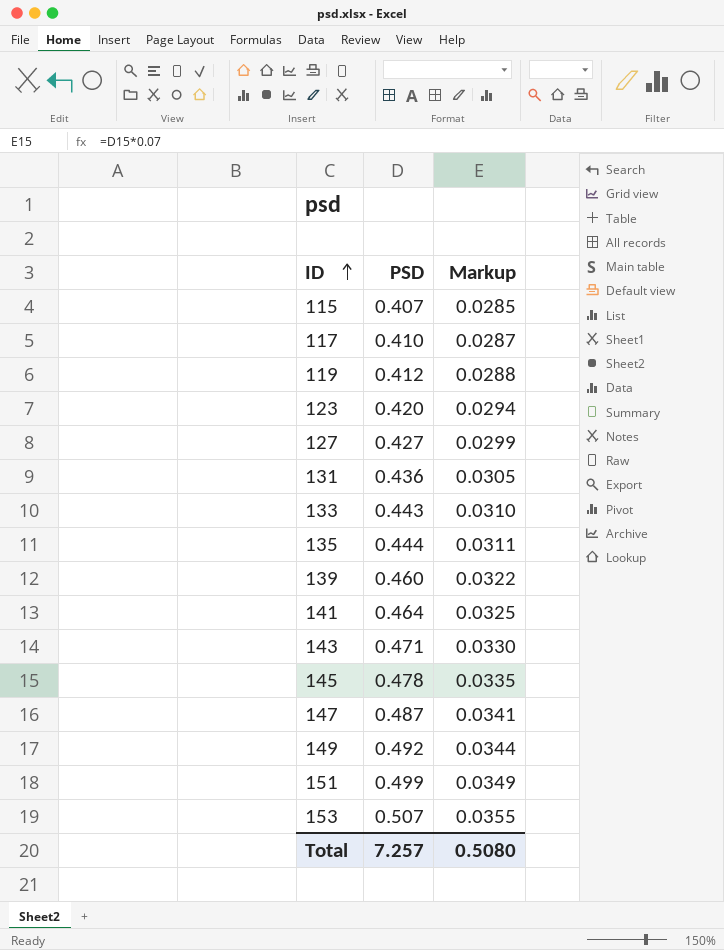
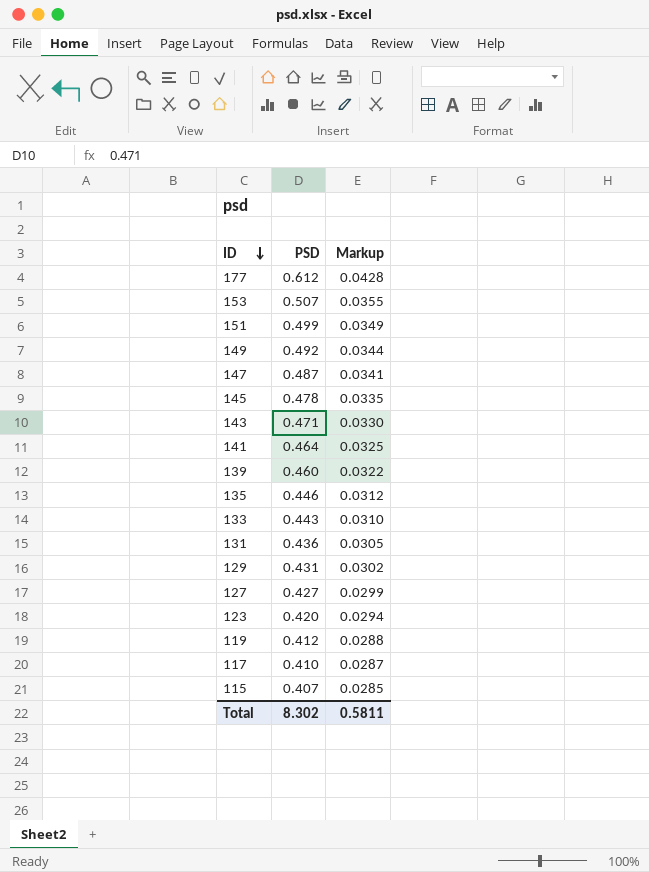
row order: ID ascending -> ID descending
row 177: none -> 0.612 | 0.0428
135 | PSD: 0.444 -> 0.446
135 | Markup: 0.0311 -> 0.0312
row 129: none -> 0.431 | 0.0302
Total | PSD: 7.257 -> 8.302
Total | Markup: 0.5080 -> 0.5811

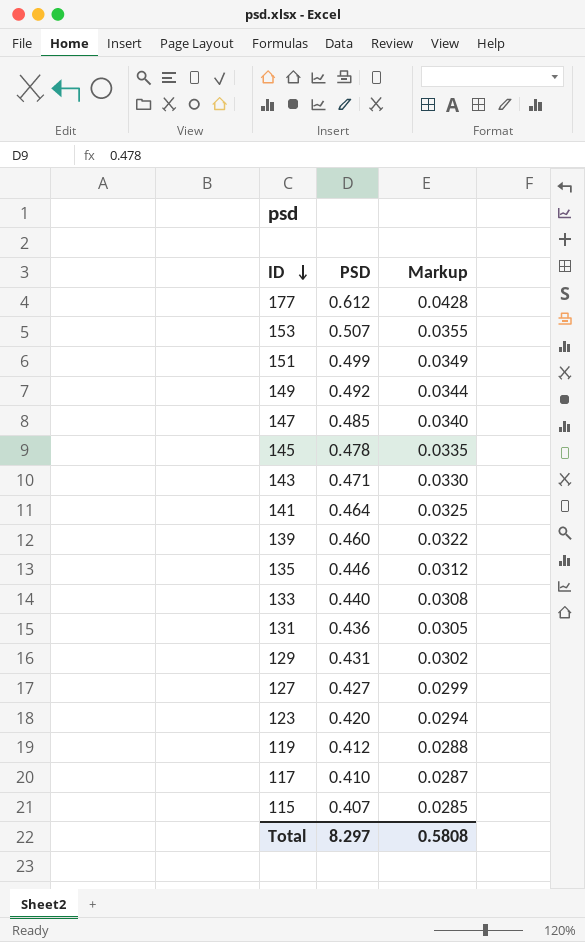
147 | PSD: 0.487 -> 0.485
147 | Markup: 0.0341 -> 0.0340
133 | PSD: 0.443 -> 0.440
133 | Markup: 0.0310 -> 0.0308
Total | PSD: 8.302 -> 8.297
Total | Markup: 0.5811 -> 0.5808

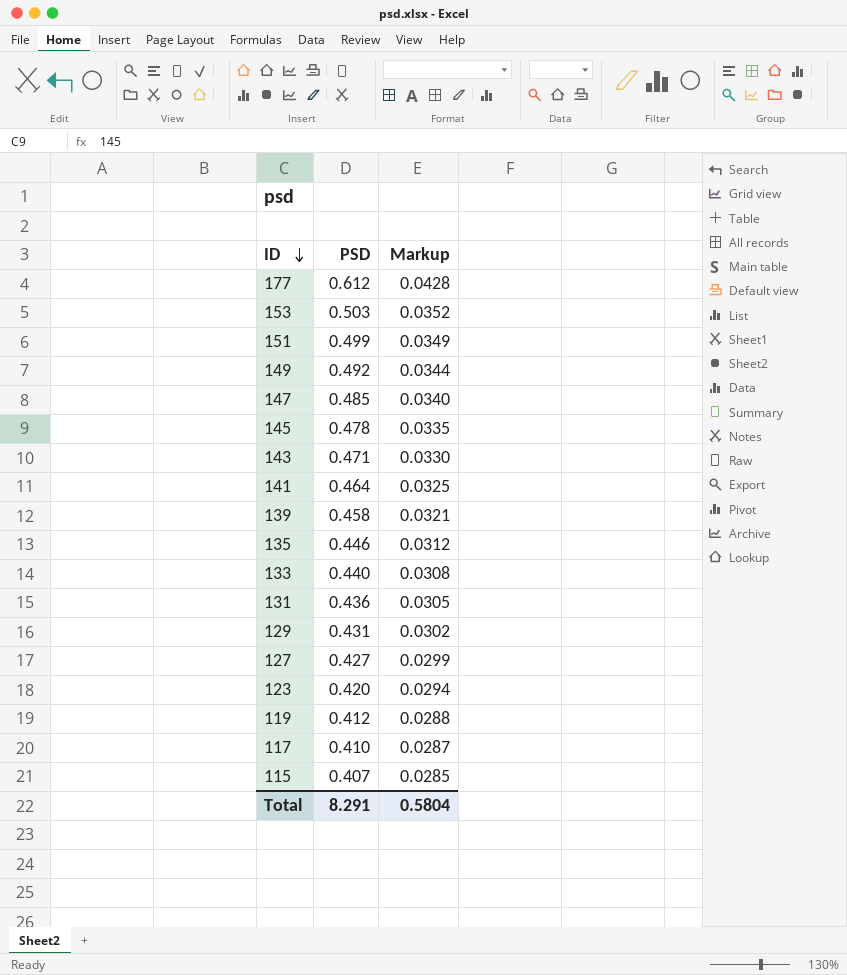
153 | PSD: 0.507 -> 0.503
153 | Markup: 0.0355 -> 0.0352
139 | PSD: 0.460 -> 0.458
139 | Markup: 0.0322 -> 0.0321
Total | PSD: 8.297 -> 8.291
Total | Markup: 0.5808 -> 0.5804

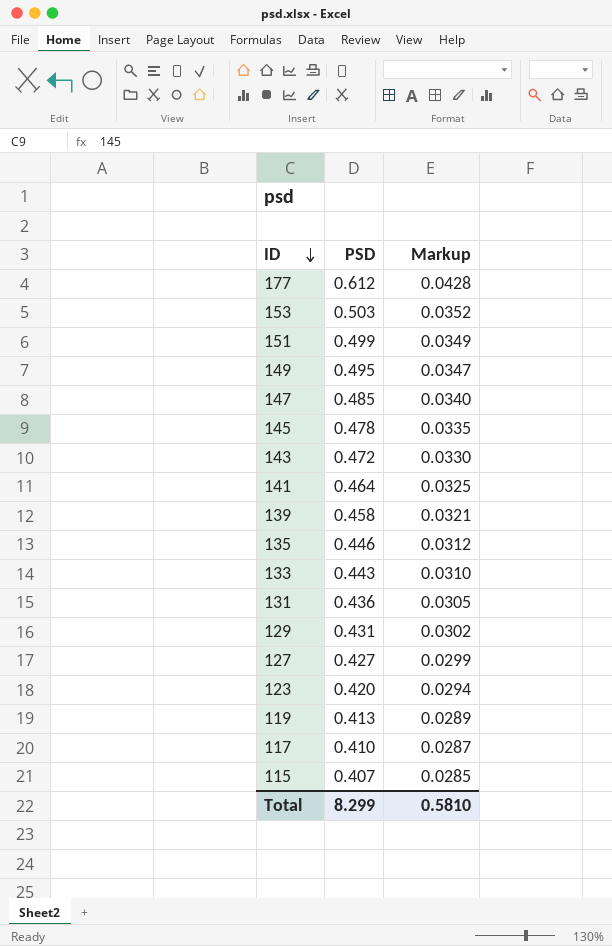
149 | PSD: 0.492 -> 0.495
149 | Markup: 0.0344 -> 0.0347
143 | PSD: 0.471 -> 0.472
133 | PSD: 0.440 -> 0.443
133 | Markup: 0.0308 -> 0.0310
119 | PSD: 0.412 -> 0.413
119 | Markup: 0.0288 -> 0.0289
Total | PSD: 8.291 -> 8.299
Total | Markup: 0.5804 -> 0.5810

